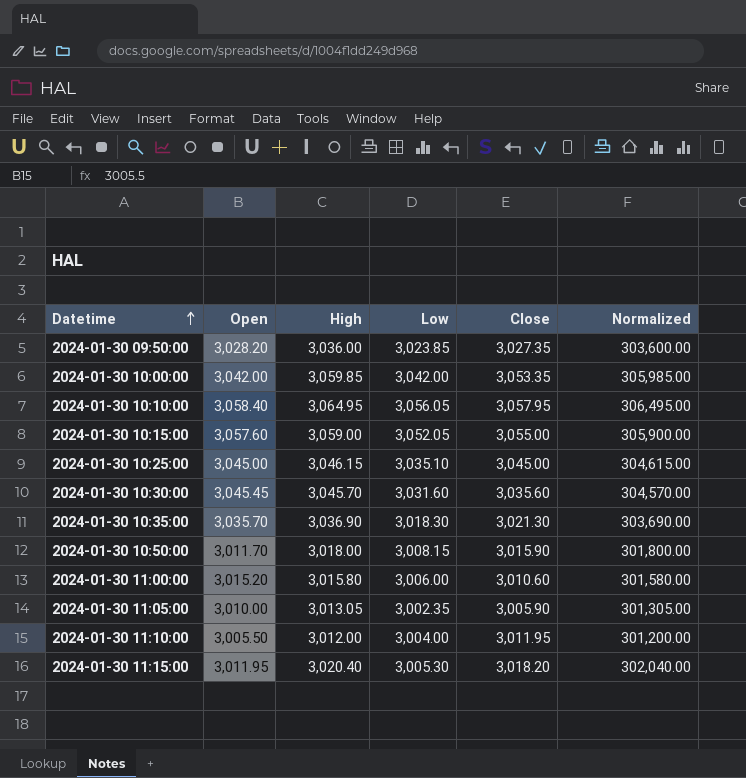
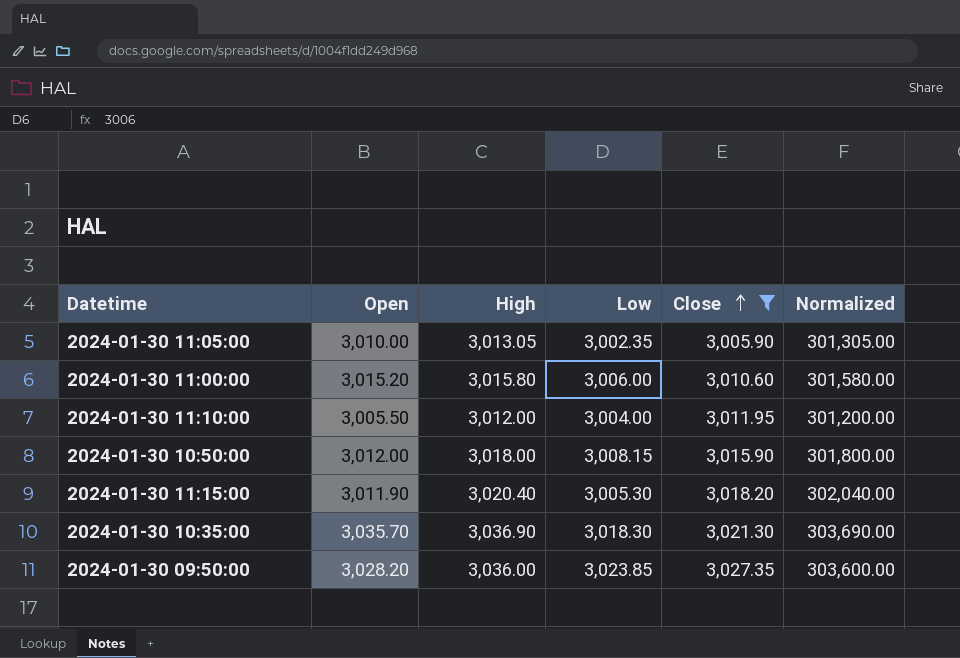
filter: none -> Close <= 3,027.35
row order: Datetime ascending -> Close ascending
2024-01-30 10:50:00 | Open: 3,011.70 -> 3,012.00
2024-01-30 11:15:00 | Open: 3,011.95 -> 3,011.90

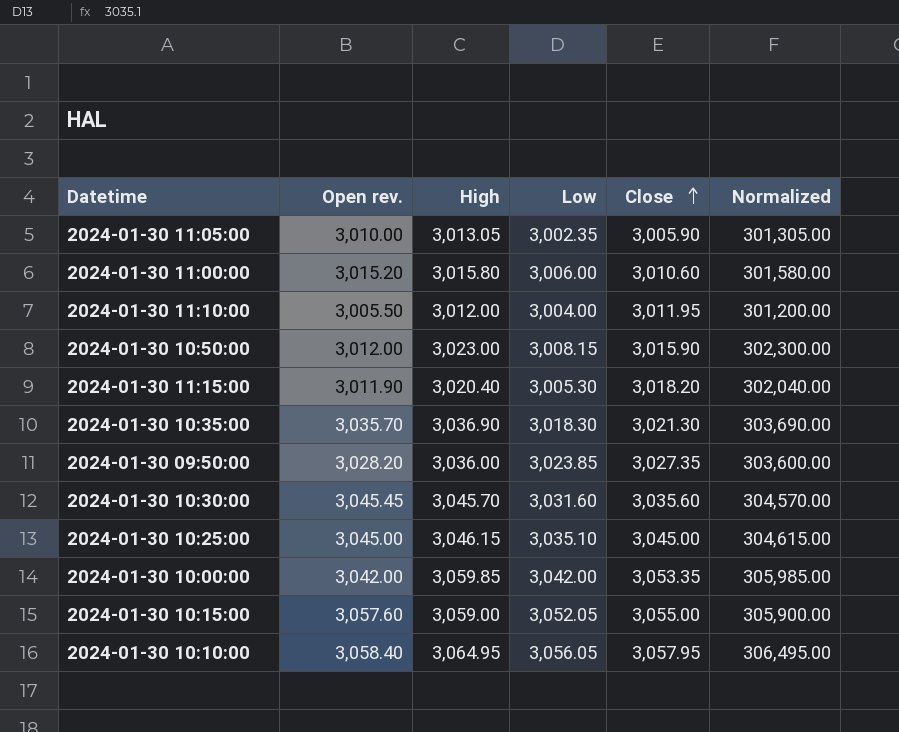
filter: Close <= 3,027.35 -> none
column name: Open -> Open rev.
2024-01-30 10:50:00 | High: 3,018.00 -> 3,023.00
2024-01-30 10:50:00 | Normalized: 301,800.00 -> 302,300.00

